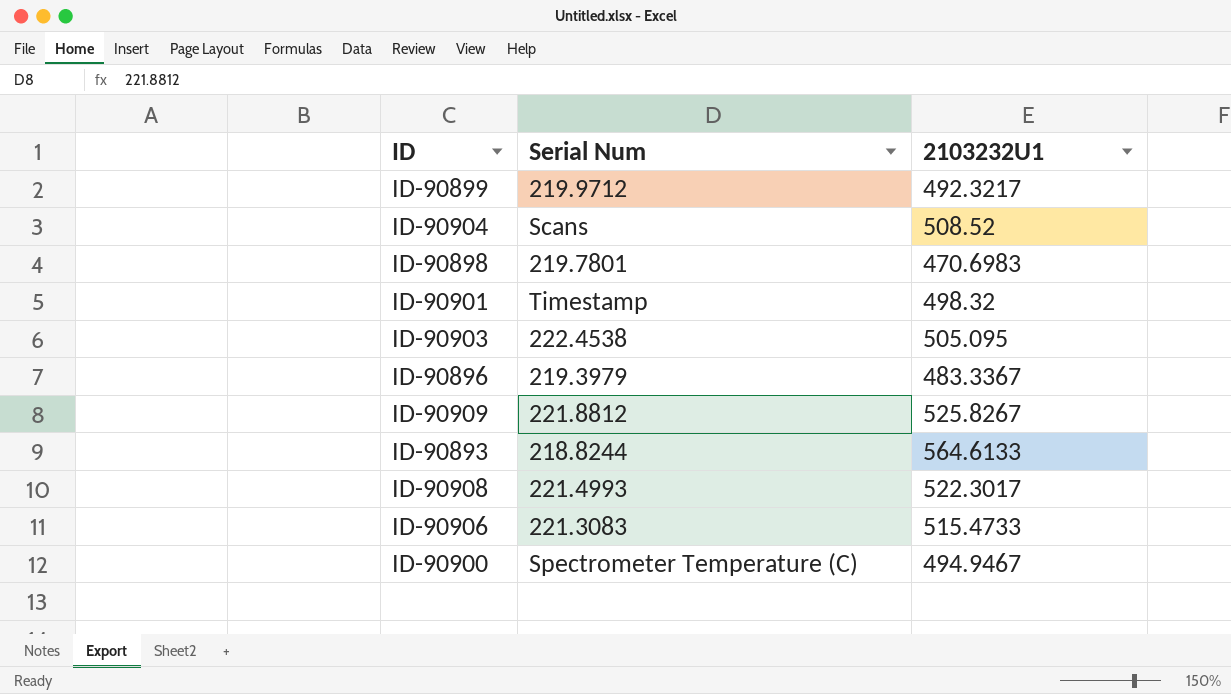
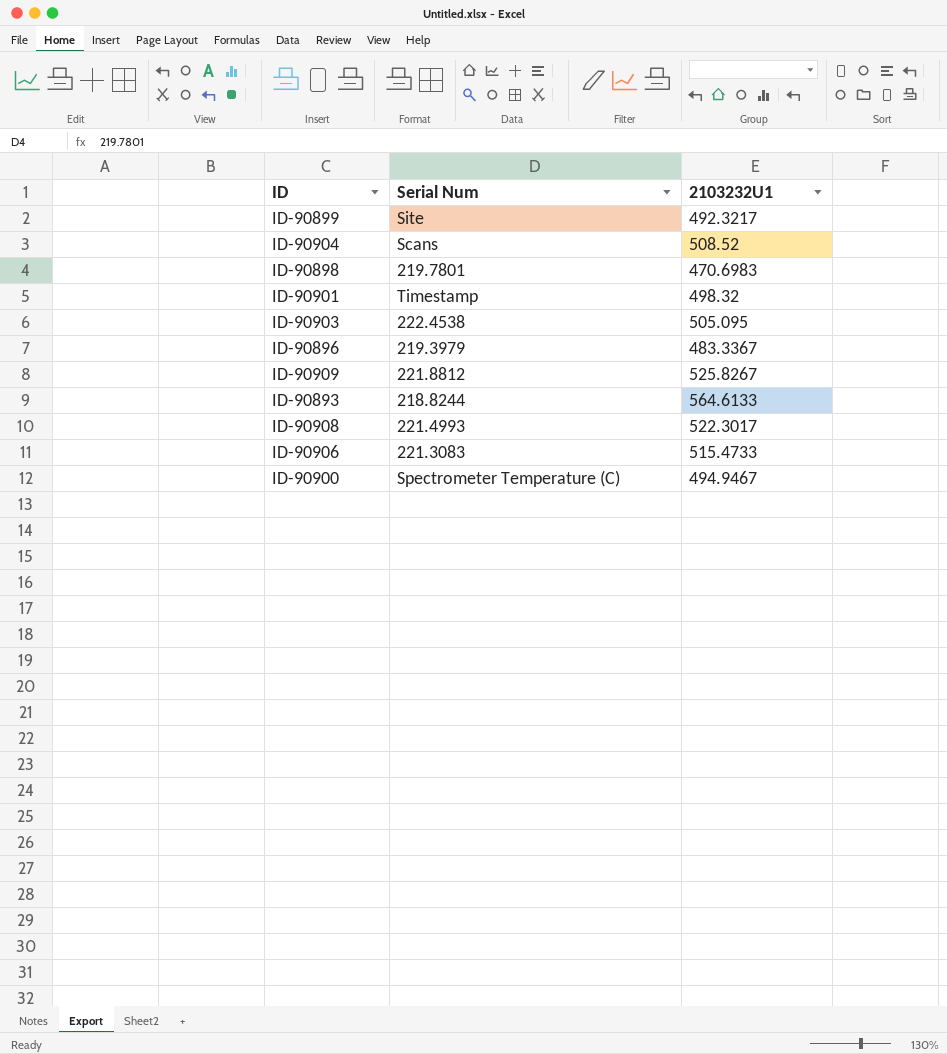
ID-90899 | Serial Num: 219.9712 -> Site

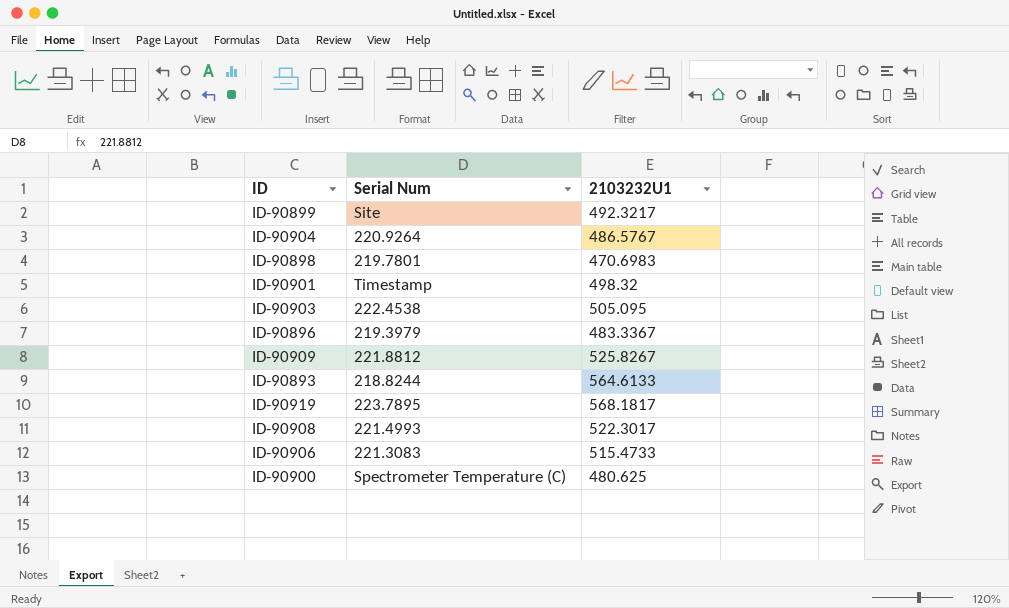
ID-90904 | Serial Num: Scans -> 220.9264
ID-90904 | 2103232U1: 508.52 -> 486.5767
row ID-90919: none -> 223.7895 | 568.1817
ID-90900 | 2103232U1: 494.9467 -> 480.625

